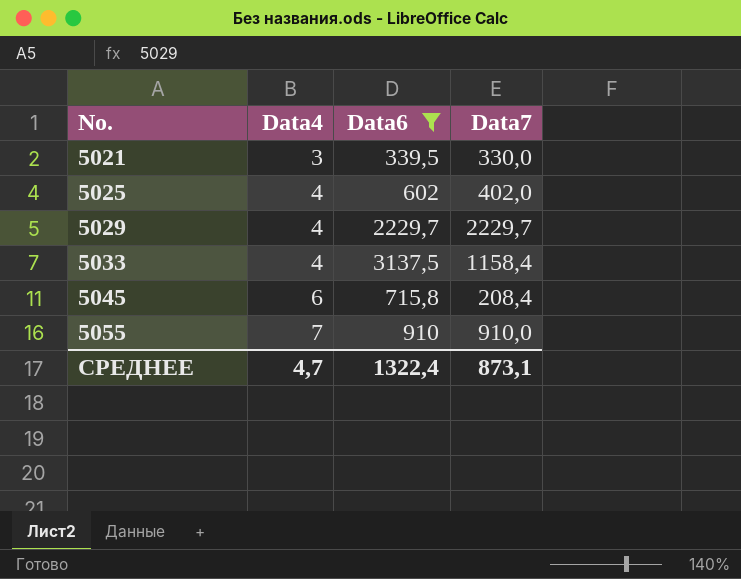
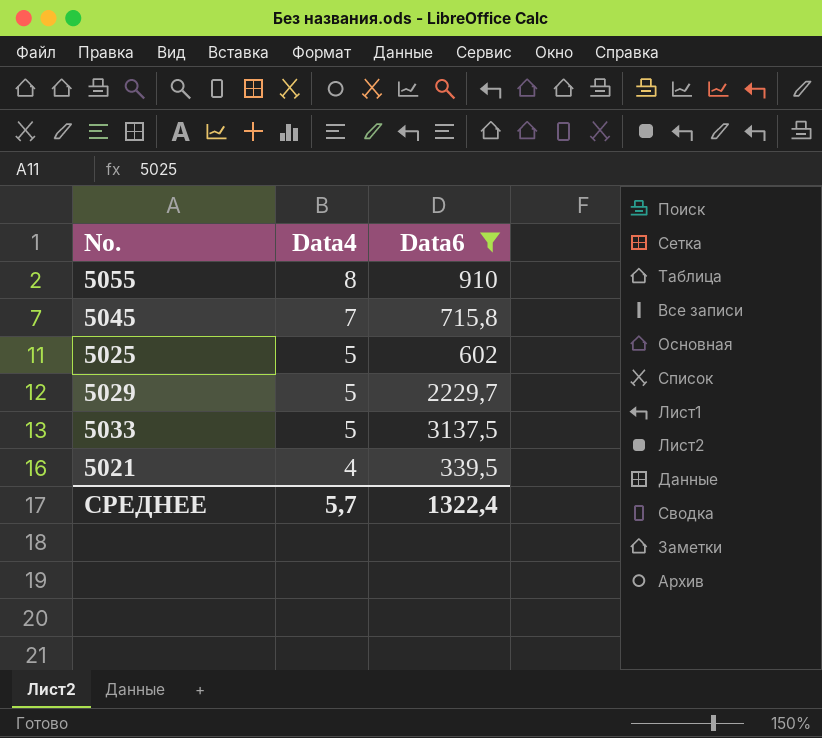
row order: No. ascending -> Data4 descending
column Data7 | position: 4 -> none
5055 | Data4: 7 -> 8
5045 | Data4: 6 -> 7
5025 | Data4: 4 -> 5
5029 | Data4: 4 -> 5
5033 | Data4: 4 -> 5
5021 | Data4: 3 -> 4
СРЕДНЕЕ | Data4: 4,7 -> 5,7

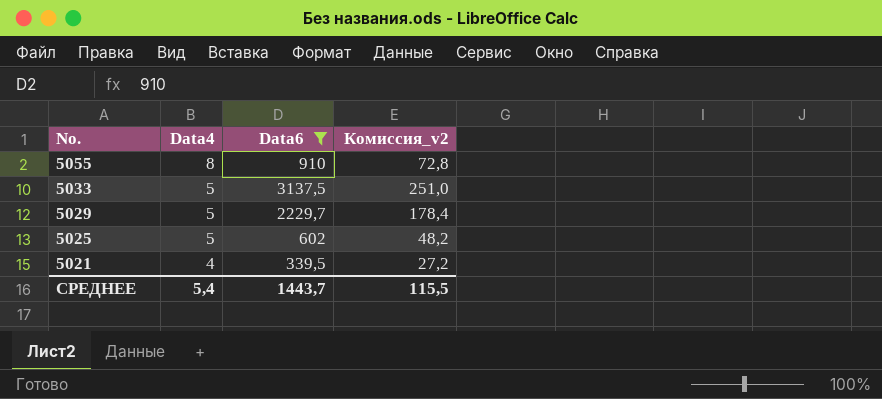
row order: Data4 descending -> No. descending
column Комиссия_v2 | formula: none -> [Data6] * 0,08
row 5045: 7 | 715,8 -> none
СРЕДНЕЕ | Data4: 5,7 -> 5,4
СРЕДНЕЕ | Data6: 1322,4 -> 1443,7

